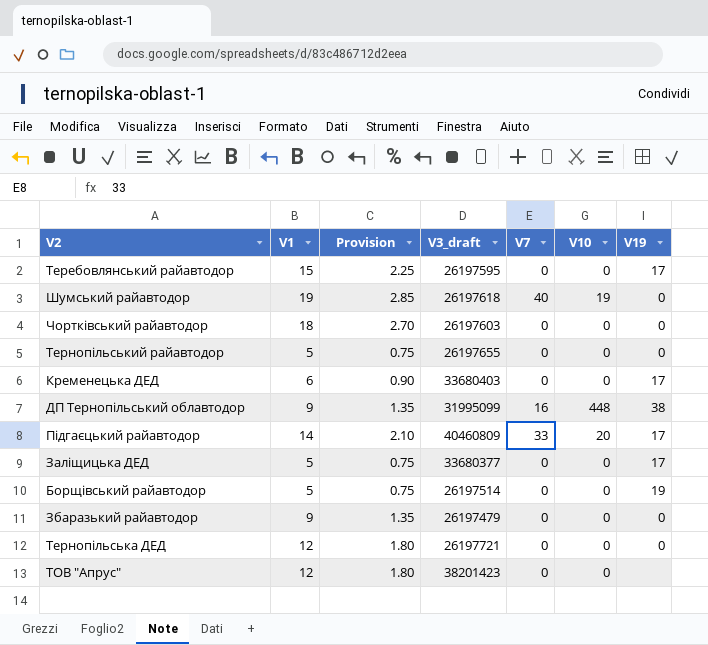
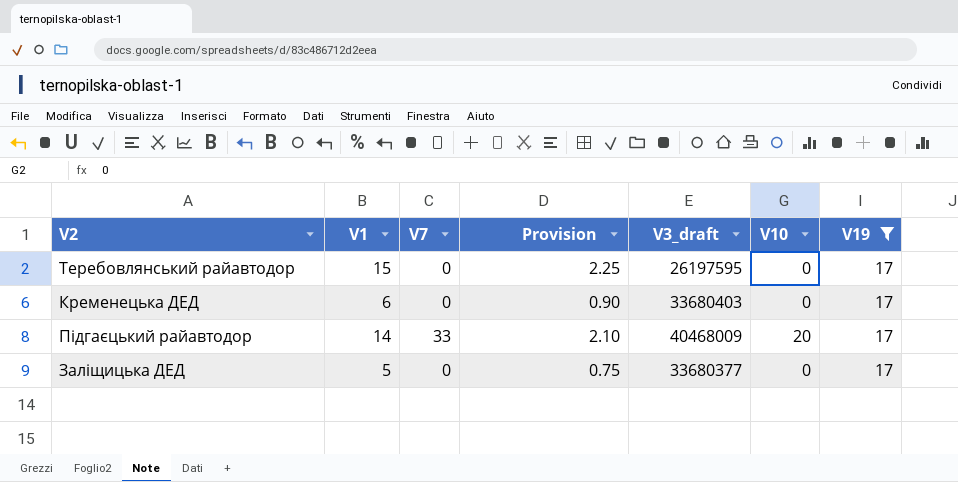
filter: none -> V19 = 17
column V7 | position: 5 -> 3
Підгаєцький райавтодор | V3_draft: 40460809 -> 40468009

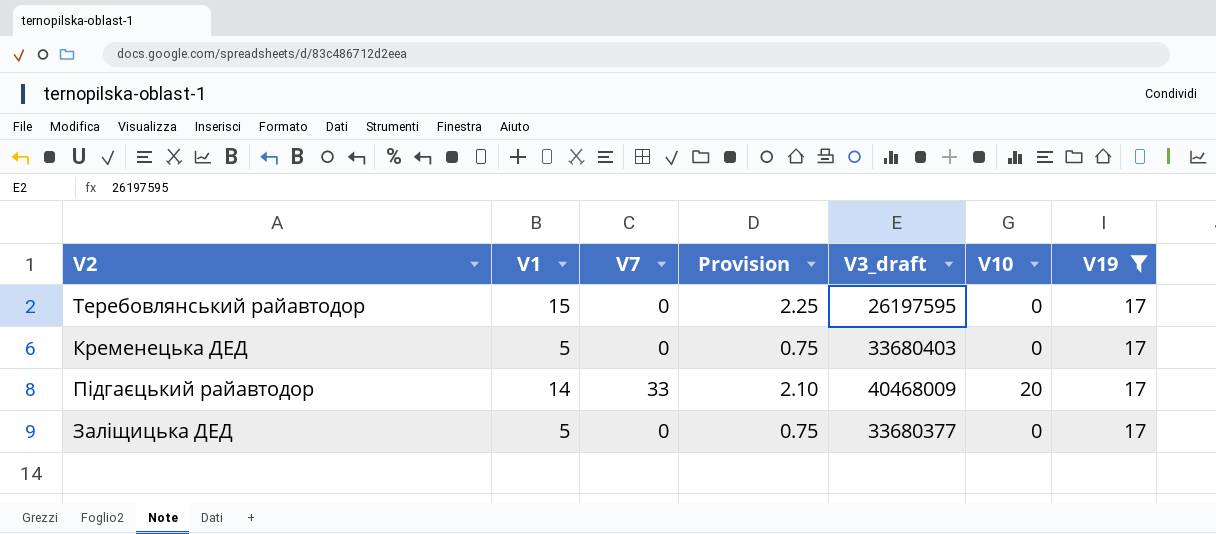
Кременецька ДЕД | V1: 6 -> 5
Кременецька ДЕД | Provision: 0.90 -> 0.75

